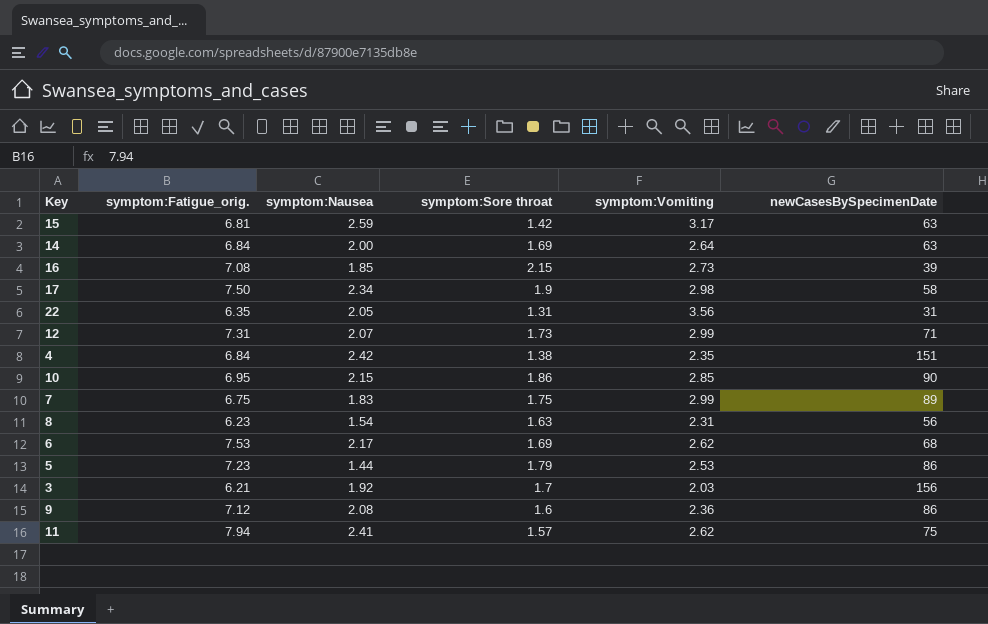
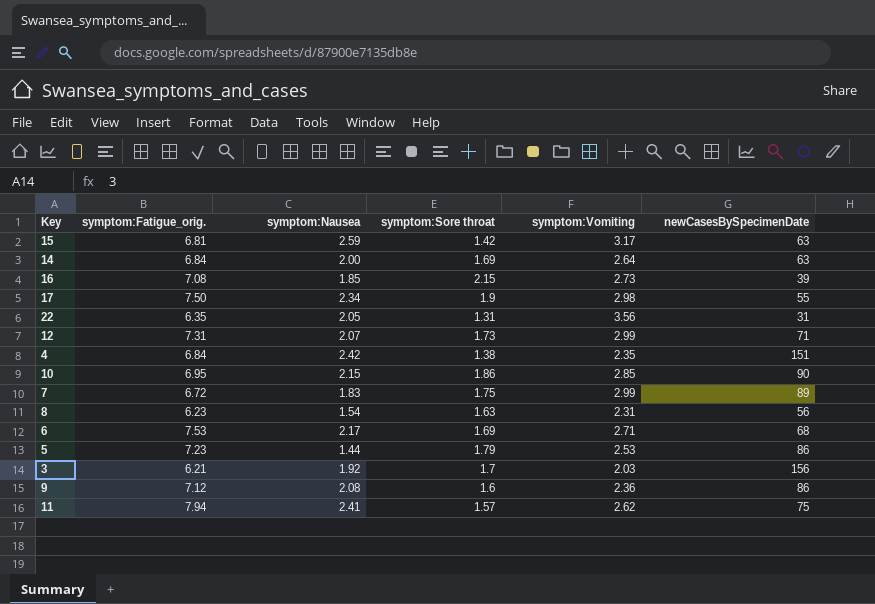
17 | newCasesBySpecimenDate: 58 -> 55
7 | symptom:Fatigue_orig.: 6.75 -> 6.72
6 | symptom:Vomiting: 2.62 -> 2.71

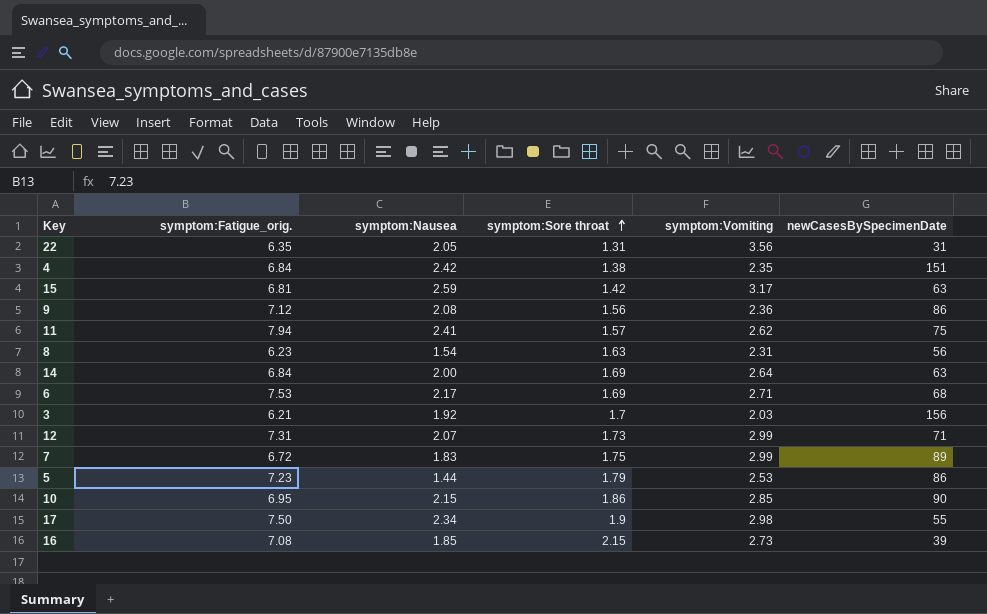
row order: none -> symptom:Sore throat ascending
9 | symptom:Sore throat: 1.6 -> 1.56

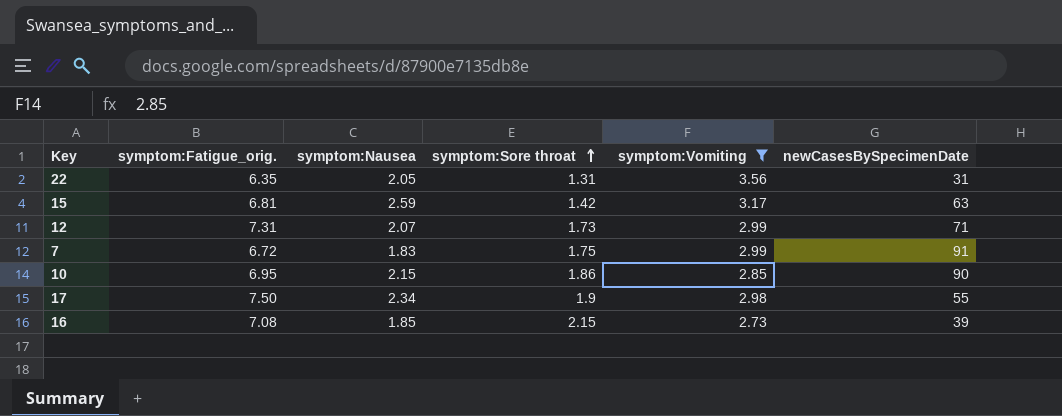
filter: none -> symptom:Vomiting >= 2.73
7 | newCasesBySpecimenDate: 89 -> 91

